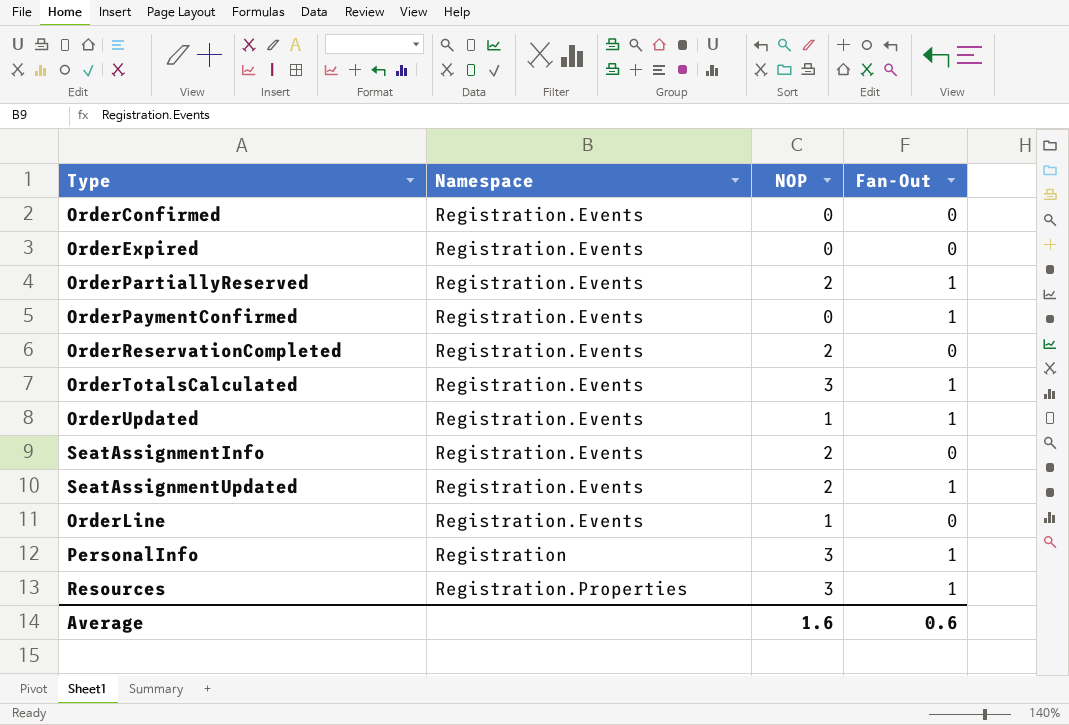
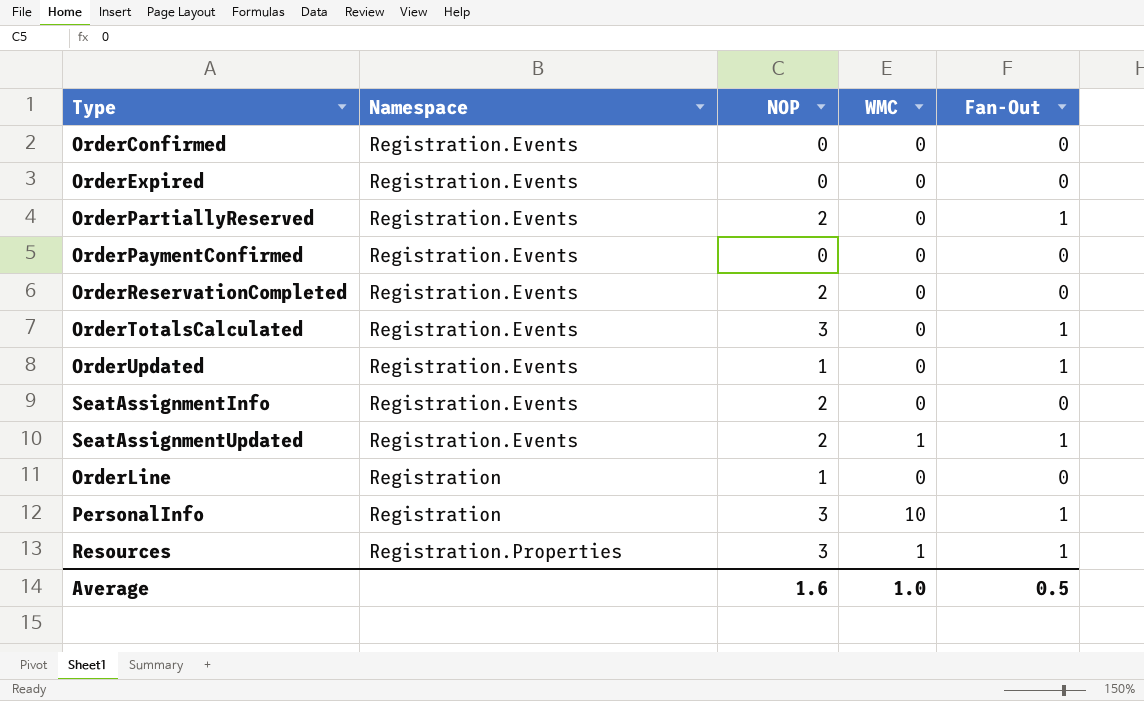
column WMC | position: none -> 4
OrderPaymentConfirmed | Fan-Out: 1 -> 0
OrderLine | Namespace: Registration.Events -> Registration
Average | Fan-Out: 0.6 -> 0.5

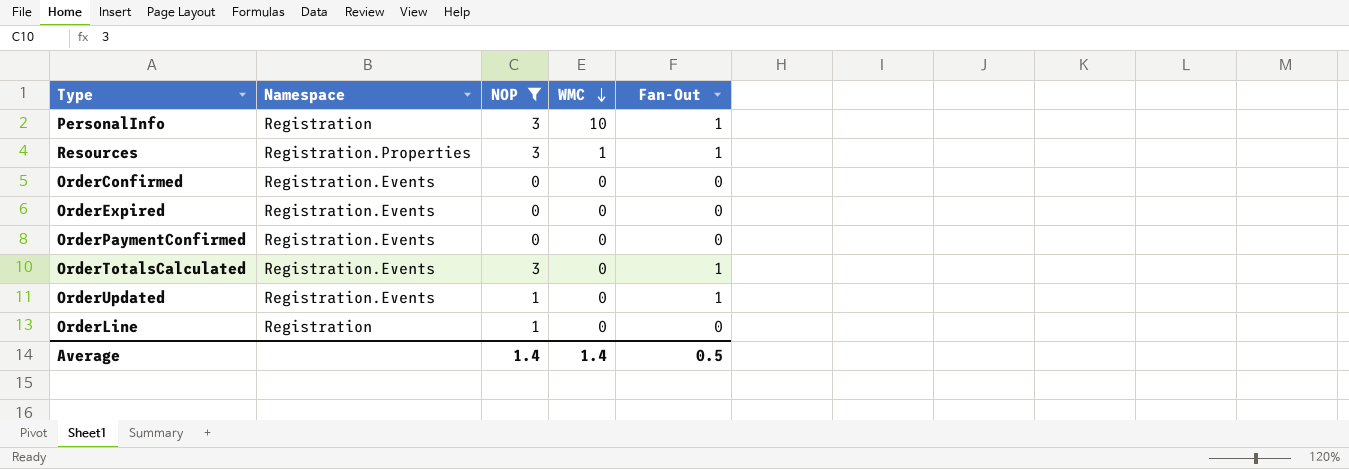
filter: none -> NOP != 2
row order: none -> WMC descending
Average | NOP: 1.6 -> 1.4
Average | WMC: 1.0 -> 1.4

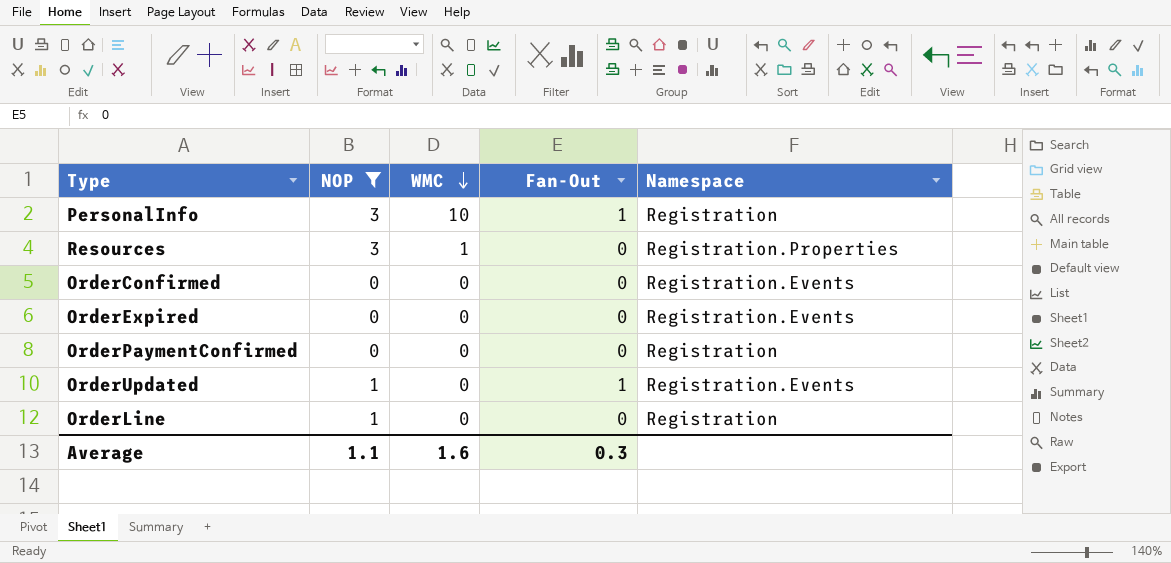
column Namespace | position: 2 -> 5
row OrderTotalsCalculated: Registration.Events | 3 | 0 | 1 -> none
Resources | Fan-Out: 1 -> 0
OrderPaymentConfirmed | Namespace: Registration.Events -> Registration
Average | NOP: 1.4 -> 1.1
Average | WMC: 1.4 -> 1.6
Average | Fan-Out: 0.5 -> 0.3

